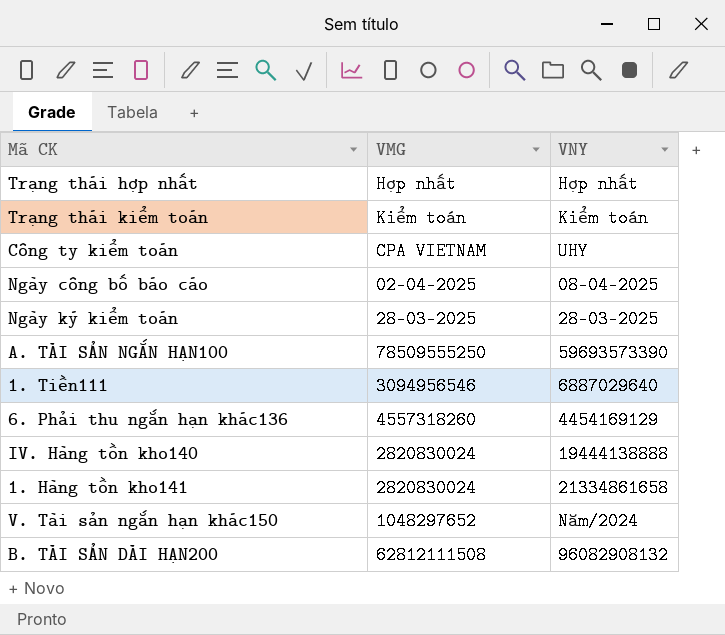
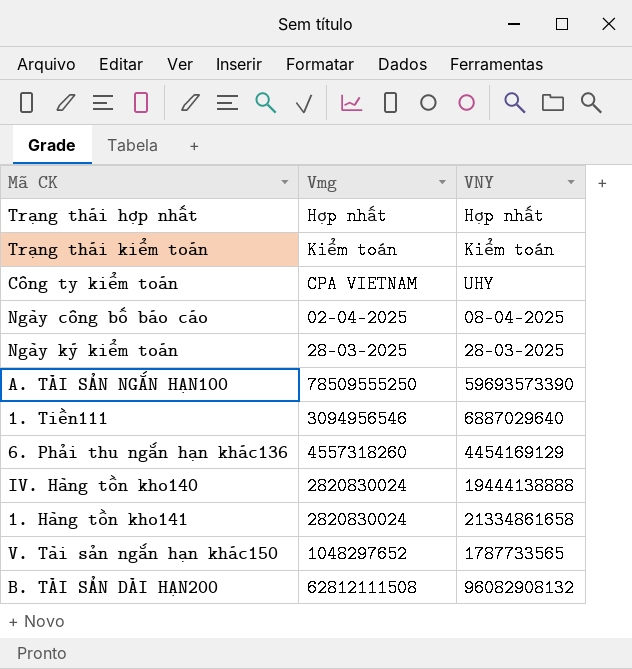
column name: VMG -> Vmg
V. Tài sản ngắn hạn khác150 | VNY: Năm/2024 -> 1787733565

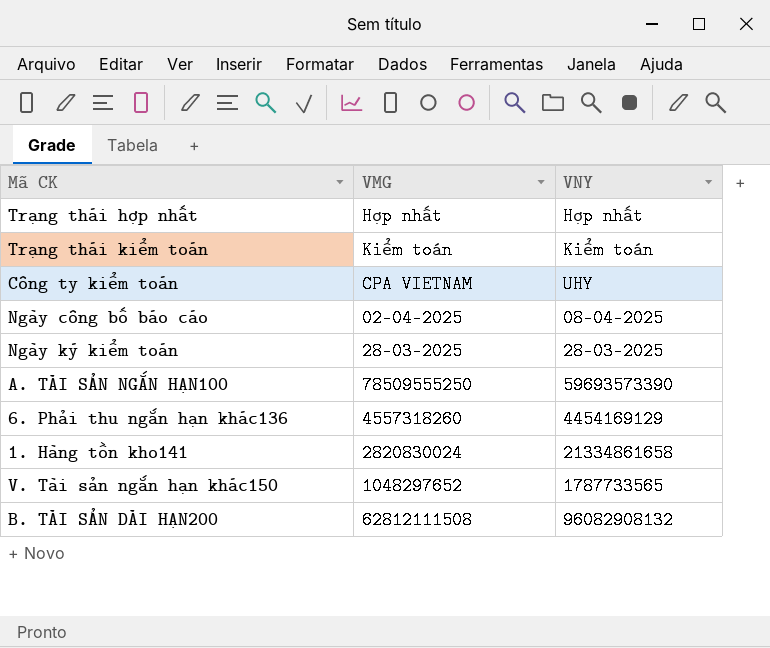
column name: Vmg -> VMG
row 1. Tiền111: 3094956546 | 6887029640 -> none
row IV. Hàng tồn kho140: 2820830024 | 19444138888 -> none

